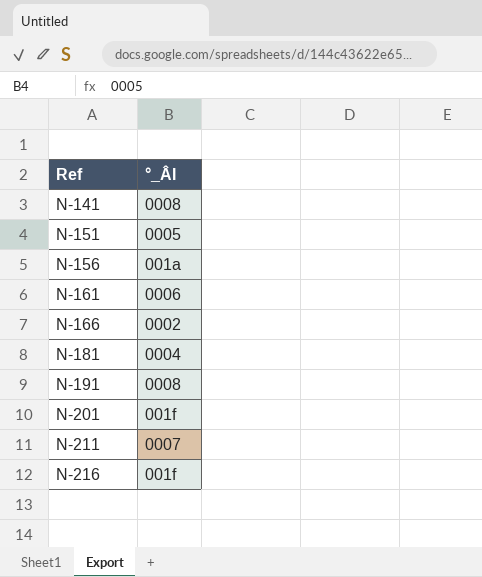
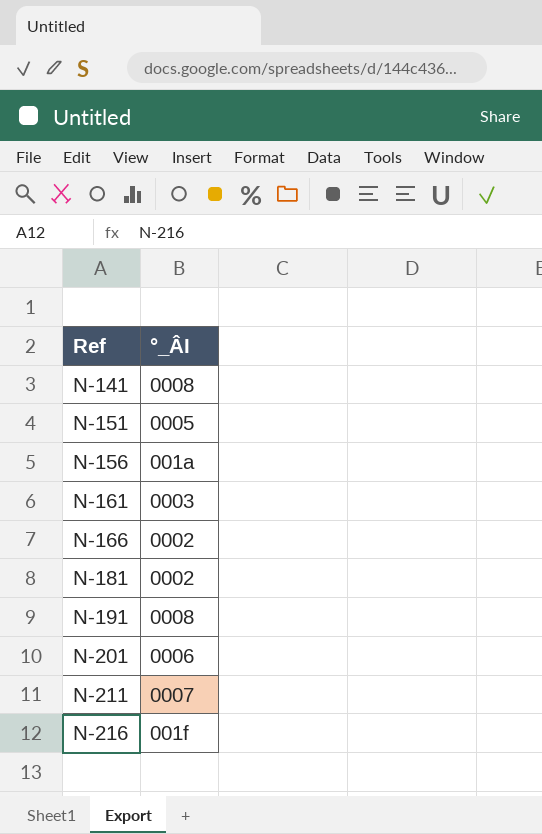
N-161 | °_ÂI: 0006 -> 0003
N-181 | °_ÂI: 0004 -> 0002
N-201 | °_ÂI: 001f -> 0006

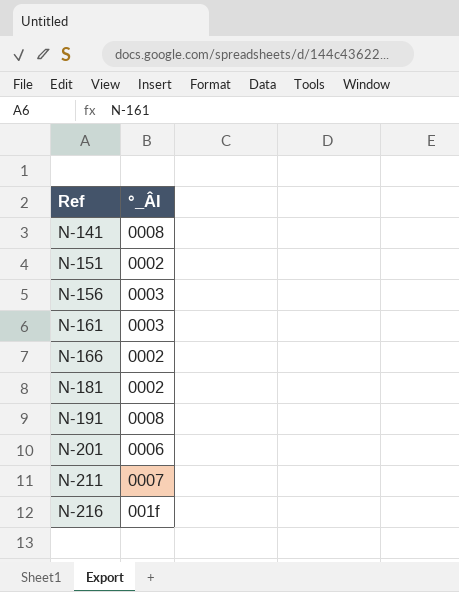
N-151 | °_ÂI: 0005 -> 0002
N-156 | °_ÂI: 001a -> 0003

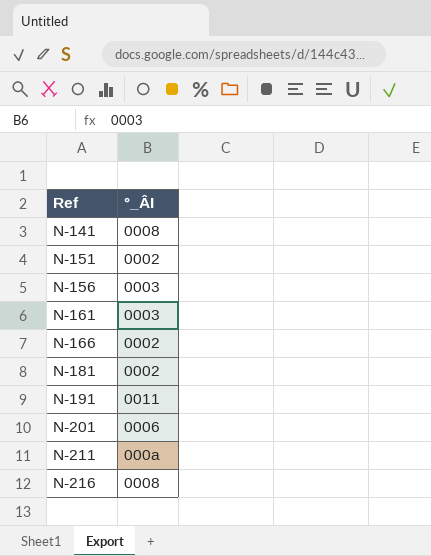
N-191 | °_ÂI: 0008 -> 0011
N-211 | °_ÂI: 0007 -> 000a
N-216 | °_ÂI: 001f -> 0008

